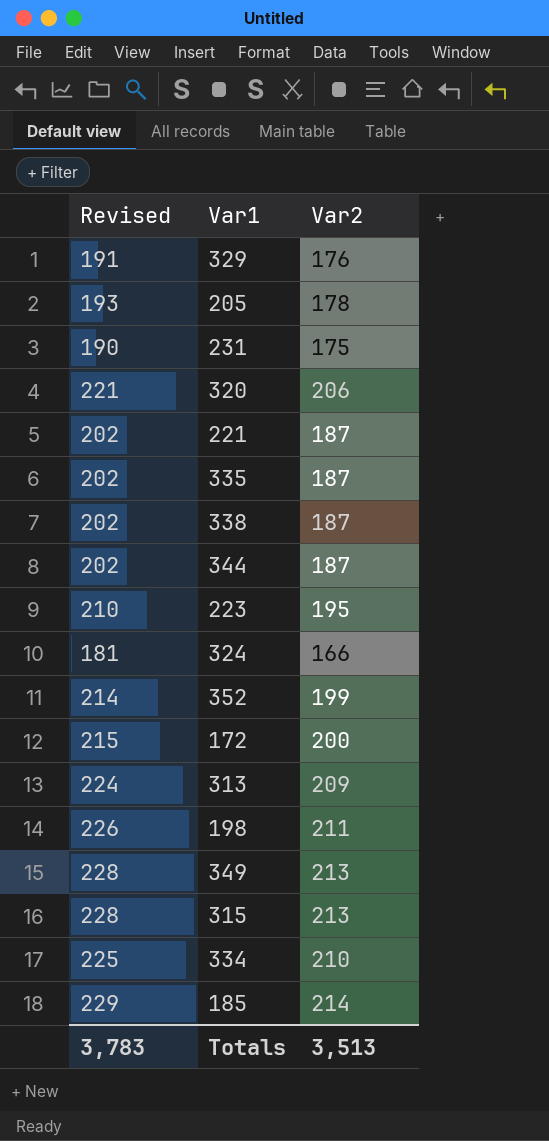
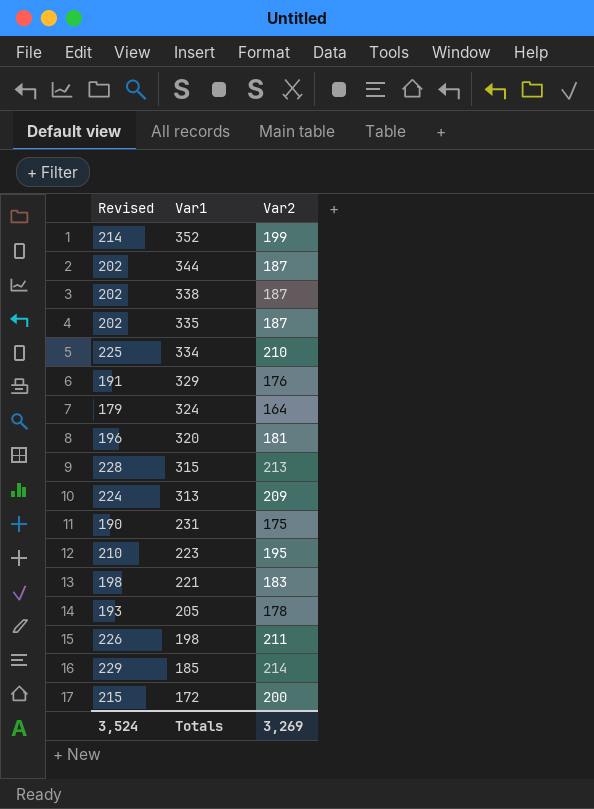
row order: none -> Var1 descending
row 349: 228 | 213 -> none
324 | Revised: 181 -> 179
324 | Var2: 166 -> 164
320 | Revised: 221 -> 196
320 | Var2: 206 -> 181
221 | Revised: 202 -> 198
221 | Var2: 187 -> 183
Totals | Revised: 3,783 -> 3,524
Totals | Var2: 3,513 -> 3,269

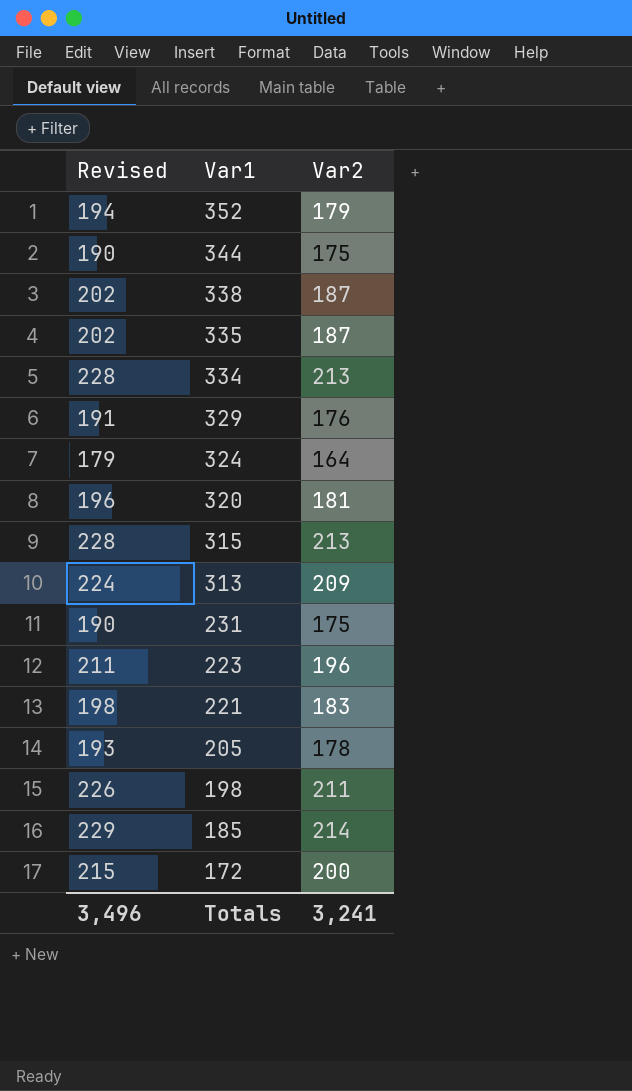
352 | Revised: 214 -> 194
352 | Var2: 199 -> 179
344 | Revised: 202 -> 190
344 | Var2: 187 -> 175
334 | Revised: 225 -> 228
334 | Var2: 210 -> 213
223 | Revised: 210 -> 211
223 | Var2: 195 -> 196
Totals | Revised: 3,524 -> 3,496
Totals | Var2: 3,269 -> 3,241

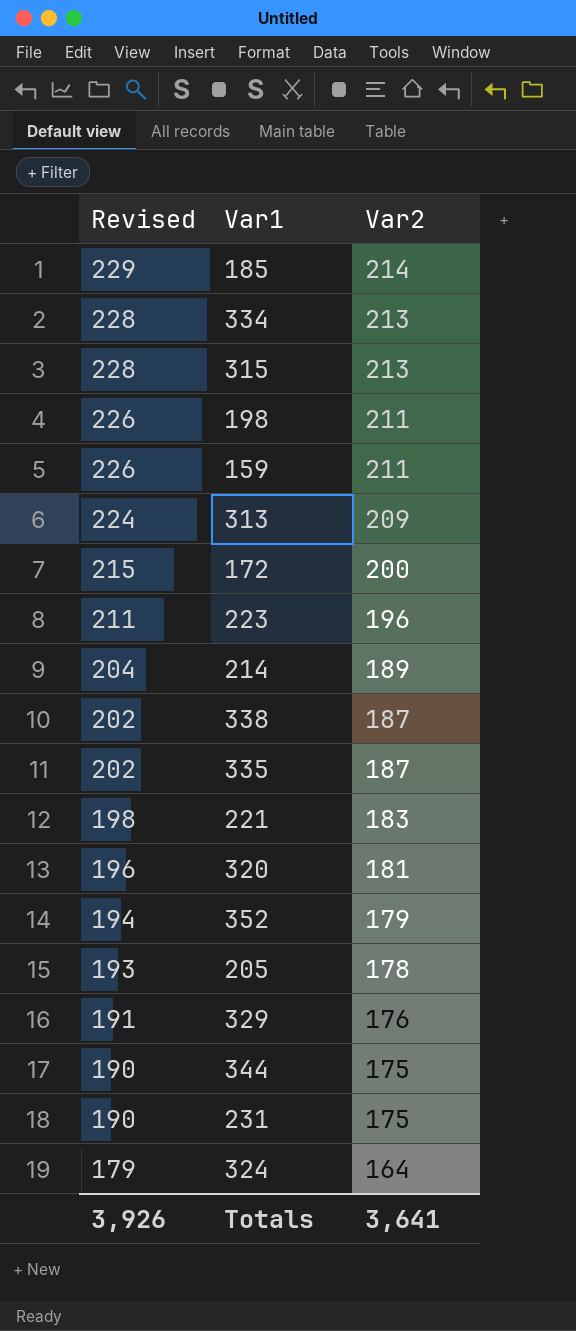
row order: Var1 descending -> Revised descending
row 159: none -> 226 | 211
row 214: none -> 204 | 189
Totals | Revised: 3,496 -> 3,926
Totals | Var2: 3,241 -> 3,641

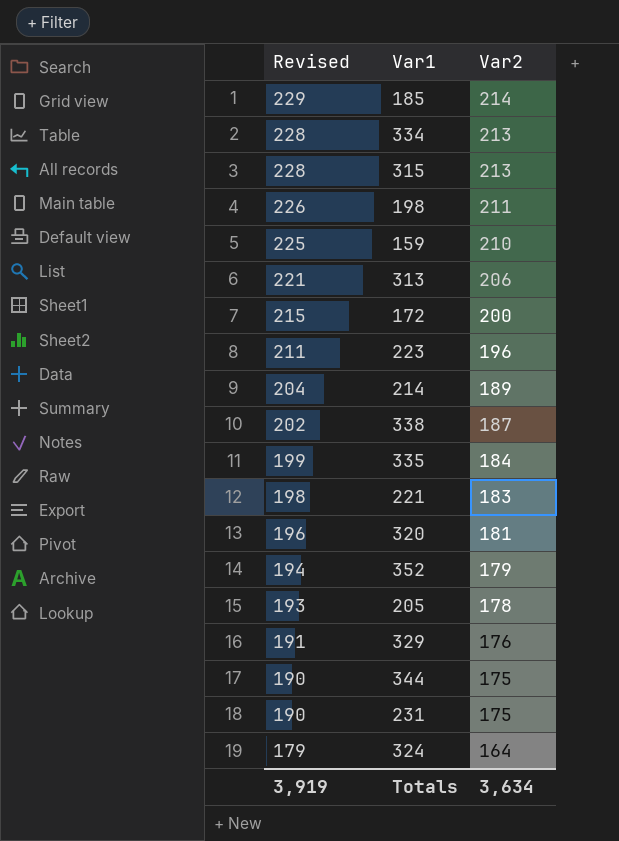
159 | Revised: 226 -> 225
159 | Var2: 211 -> 210
313 | Revised: 224 -> 221
313 | Var2: 209 -> 206
335 | Revised: 202 -> 199
335 | Var2: 187 -> 184
Totals | Revised: 3,926 -> 3,919
Totals | Var2: 3,641 -> 3,634

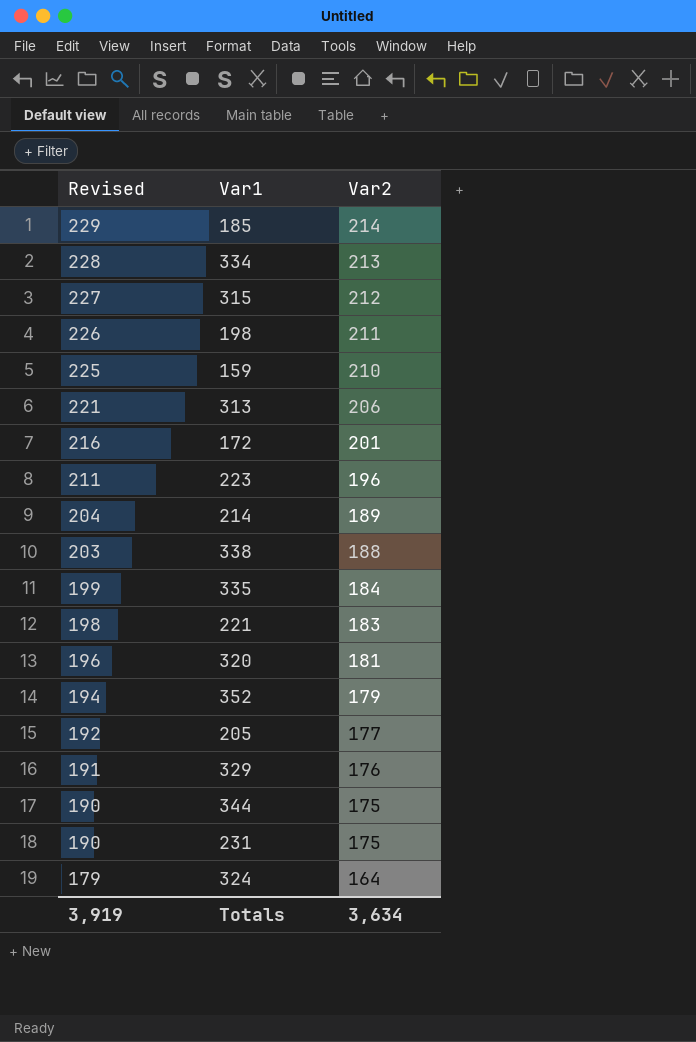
315 | Revised: 228 -> 227
315 | Var2: 213 -> 212
172 | Revised: 215 -> 216
172 | Var2: 200 -> 201
338 | Revised: 202 -> 203
338 | Var2: 187 -> 188
205 | Revised: 193 -> 192
205 | Var2: 178 -> 177

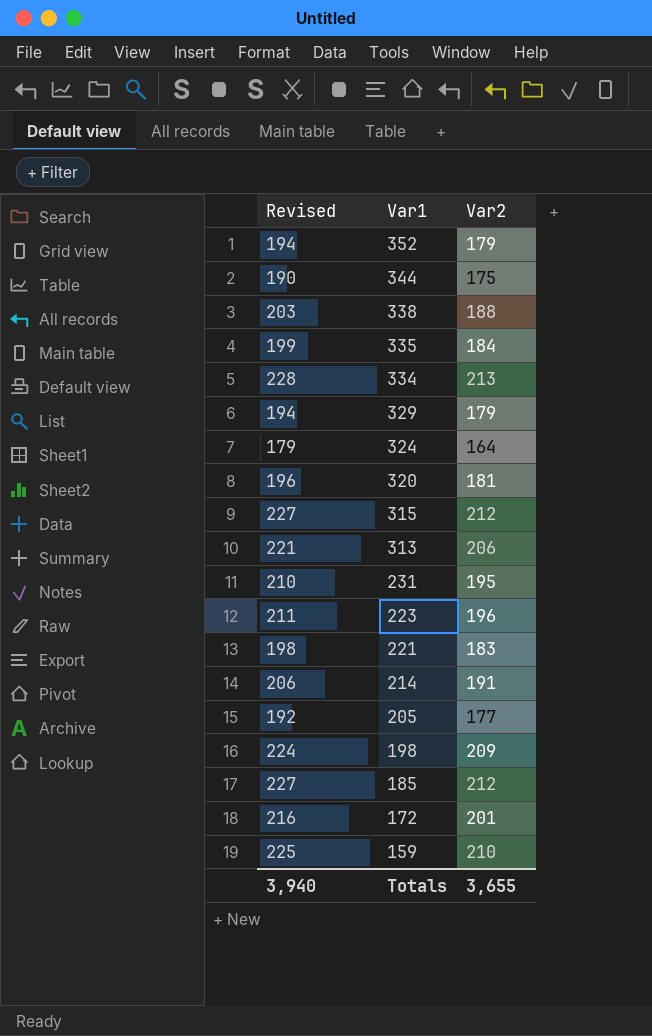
row order: Revised descending -> Var1 descending
329 | Revised: 191 -> 194
329 | Var2: 176 -> 179
231 | Revised: 190 -> 210
231 | Var2: 175 -> 195
214 | Revised: 204 -> 206
214 | Var2: 189 -> 191
198 | Revised: 226 -> 224
198 | Var2: 211 -> 209
185 | Revised: 229 -> 227
185 | Var2: 214 -> 212
Totals | Revised: 3,919 -> 3,940
Totals | Var2: 3,634 -> 3,655

